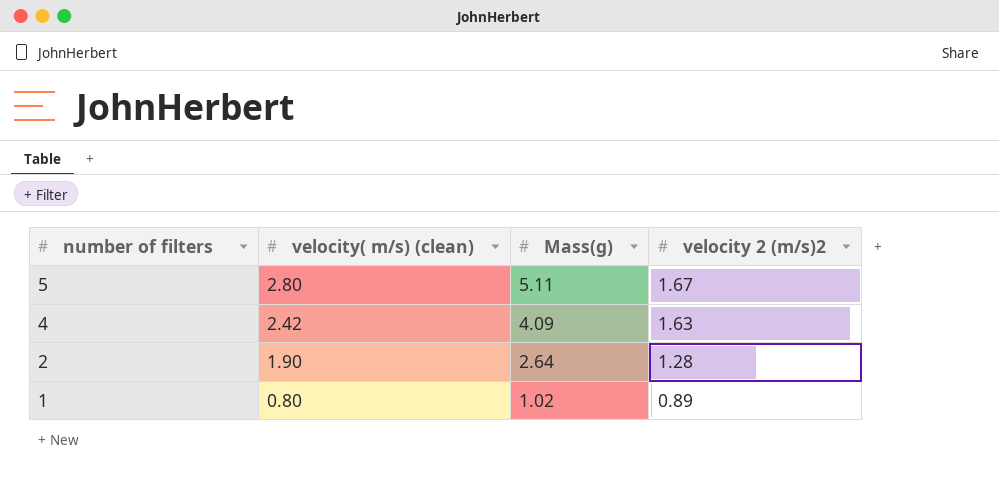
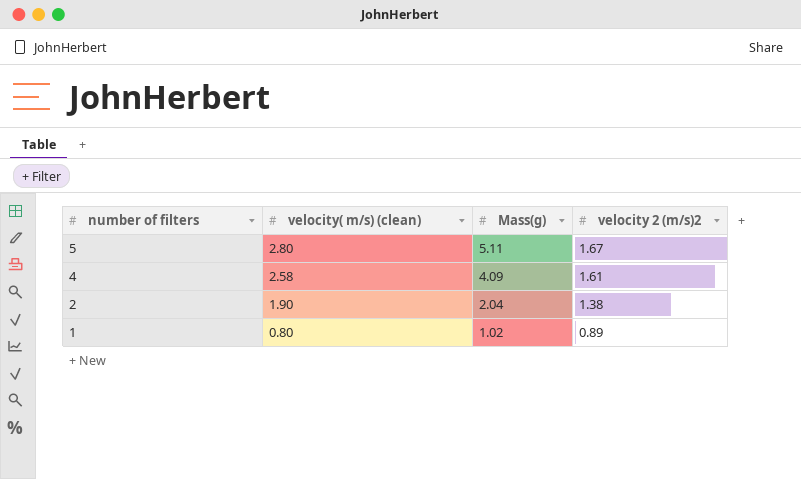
4 | velocity( m/s) (clean): 2.42 -> 2.58
4 | velocity 2 (m/s)2: 1.63 -> 1.61
2 | Mass(g): 2.64 -> 2.04
2 | velocity 2 (m/s)2: 1.28 -> 1.38

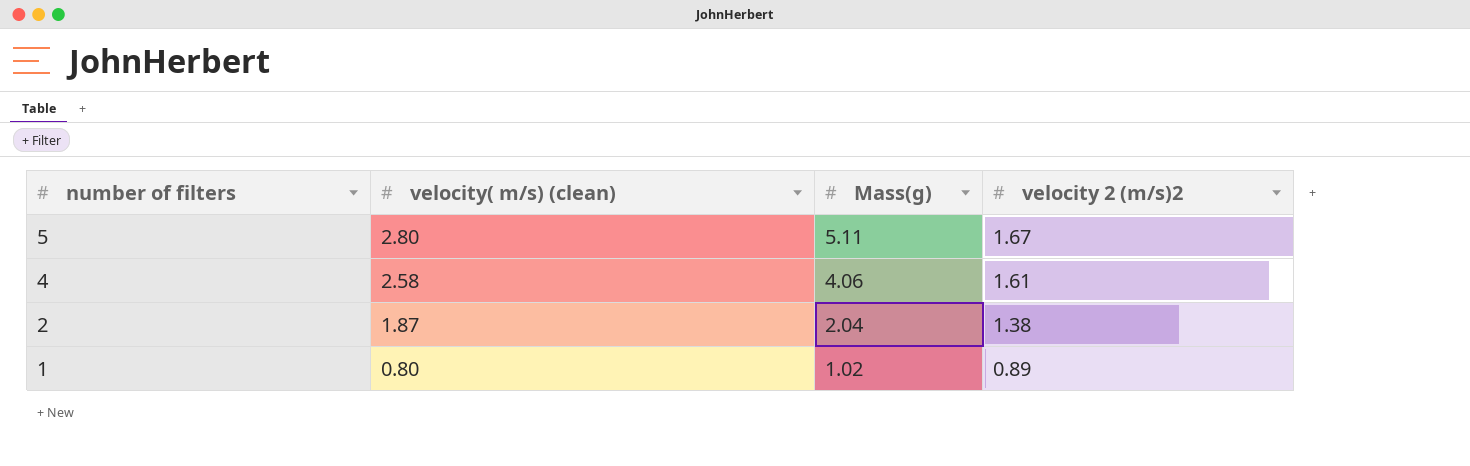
4 | Mass(g): 4.09 -> 4.06
2 | velocity( m/s) (clean): 1.90 -> 1.87

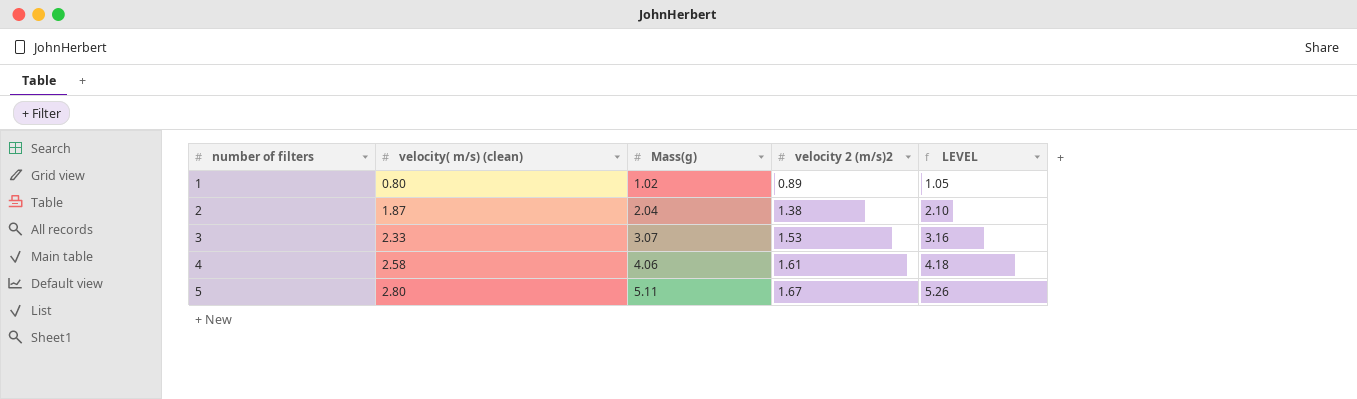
row order: number of filters descending -> number of filters ascending
column LEVEL | formula: none -> [Mass(g)] * 1.03
row 3: none -> 2.33 | 3.07 | 1.53 | 3.16

